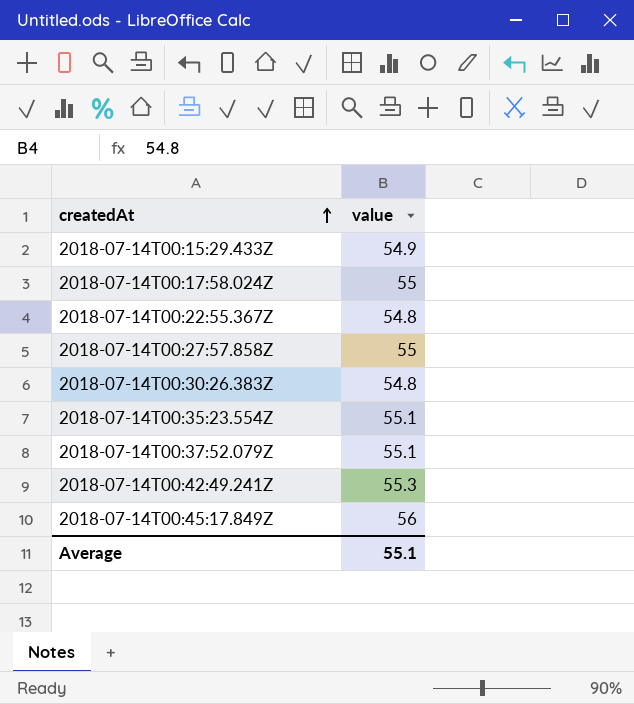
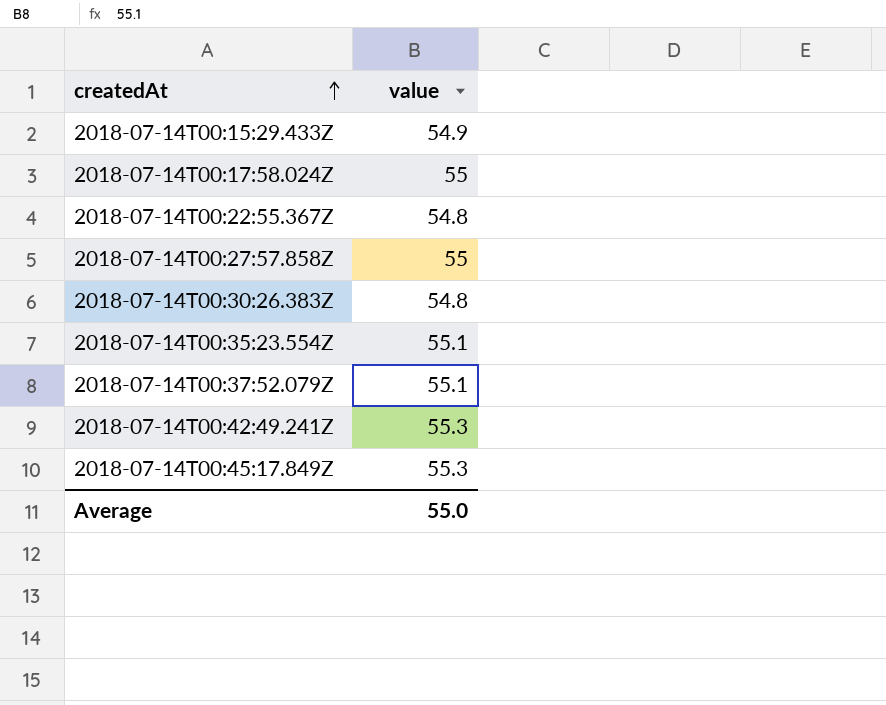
2018-07-14T00:45:17.849Z | value: 56 -> 55.3
Average | value: 55.1 -> 55.0

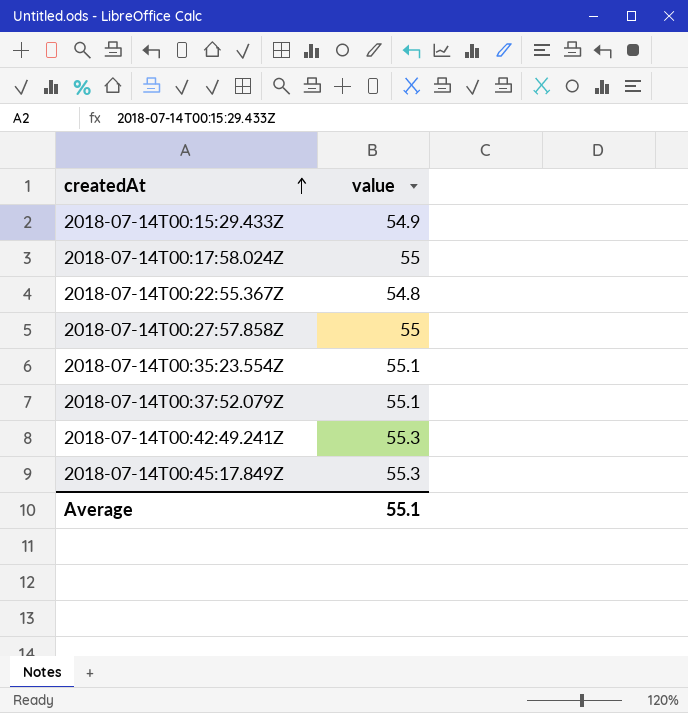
row 2018-07-14T00:30:26.383Z: 54.8 -> none
Average | value: 55.0 -> 55.1

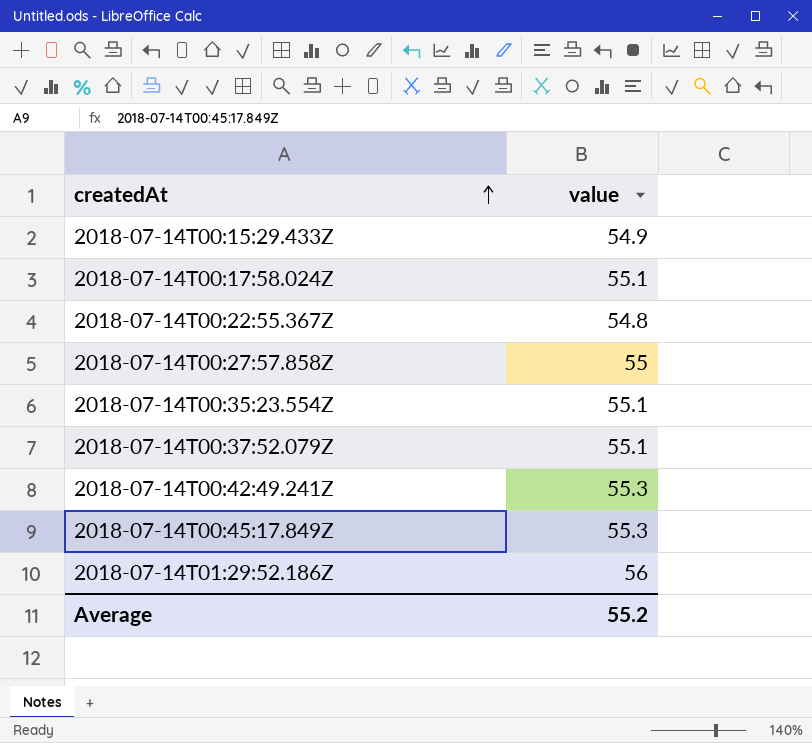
2018-07-14T00:17:58.024Z | value: 55 -> 55.1
row 2018-07-14T01:29:52.186Z: none -> 56
Average | value: 55.1 -> 55.2

